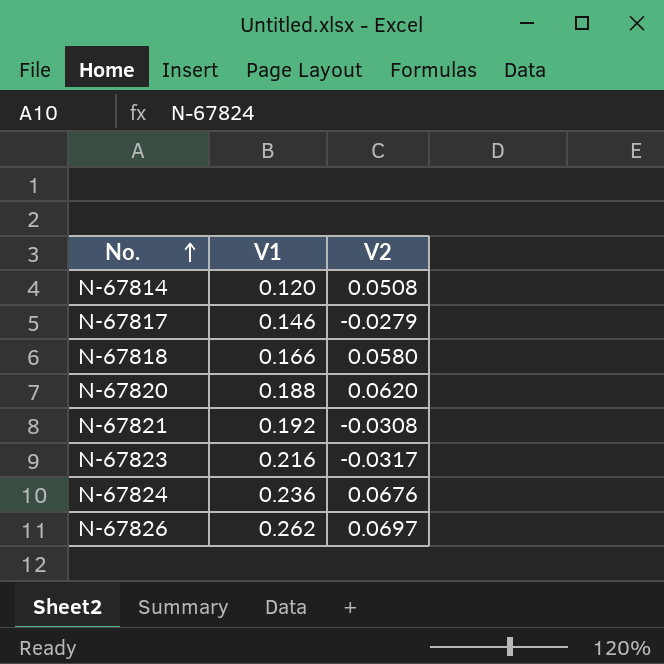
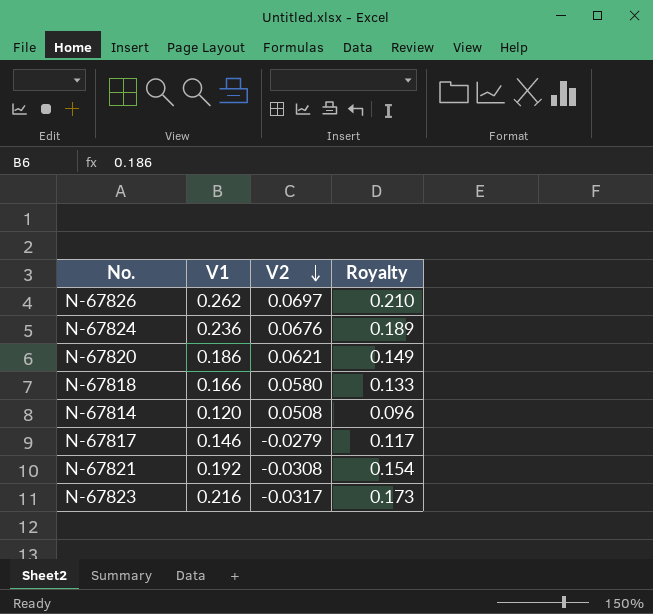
row order: No. ascending -> V2 descending
column Royalty | formula: none -> [V1] * 0.8
N-67820 | V1: 0.188 -> 0.186
N-67820 | V2: 0.0620 -> 0.0621

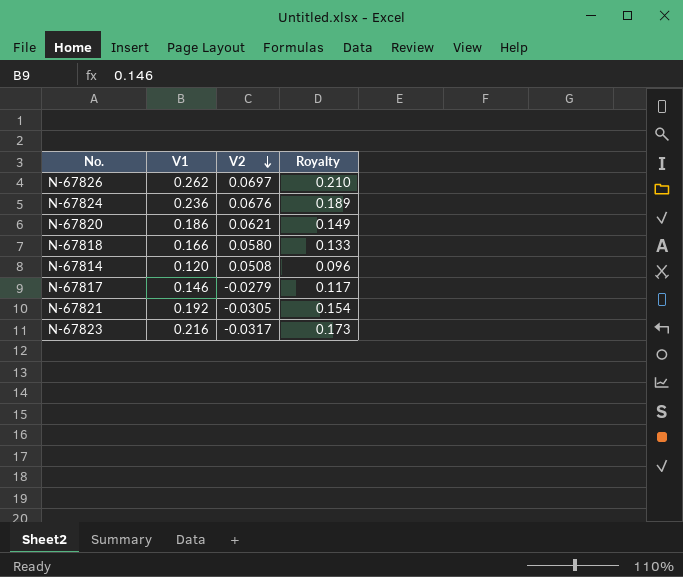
N-67821 | V2: -0.0308 -> -0.0305

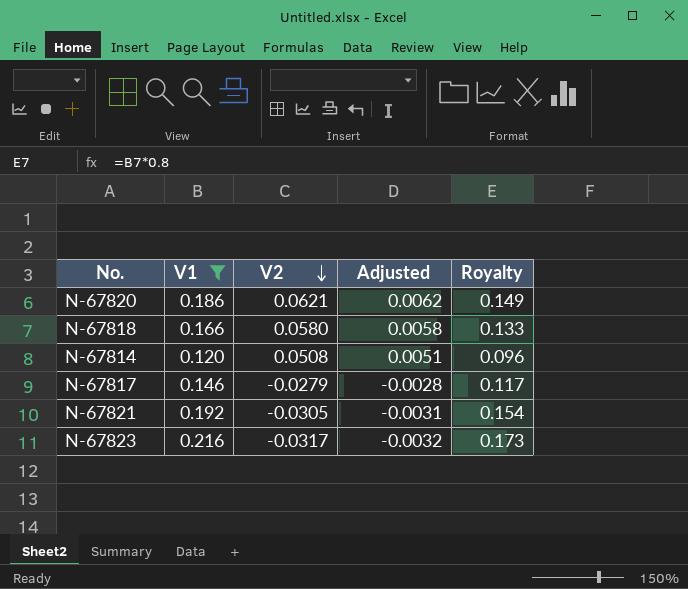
filter: none -> V1 <= 0.216
column Adjusted | formula: none -> [V2] * 0.1

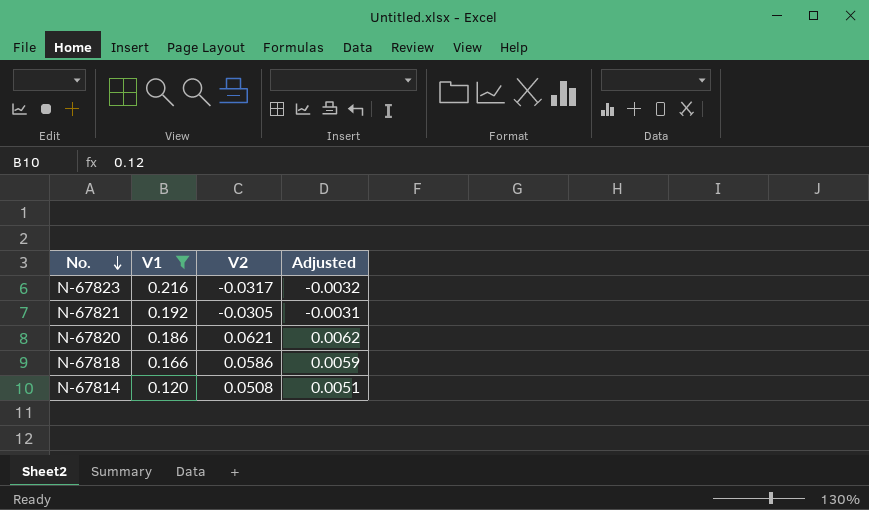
row order: V2 descending -> No. descending
column Royalty | formula: [V1] * 0.8 -> none
row N-67817: 0.146 | -0.0279 | -0.0028 | 0.117 -> none
N-67818 | V2: 0.0580 -> 0.0586
N-67818 | Adjusted: 0.0058 -> 0.0059

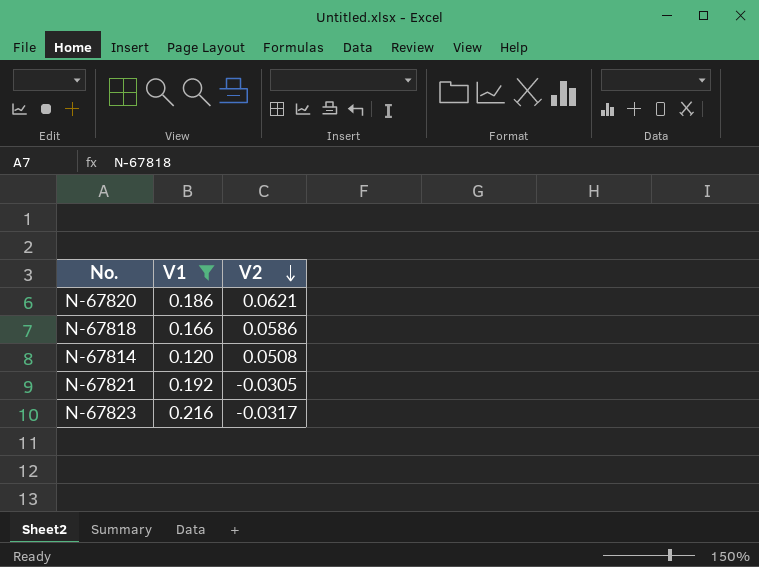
row order: No. descending -> V2 descending
column Adjusted | formula: [V2] * 0.1 -> none

